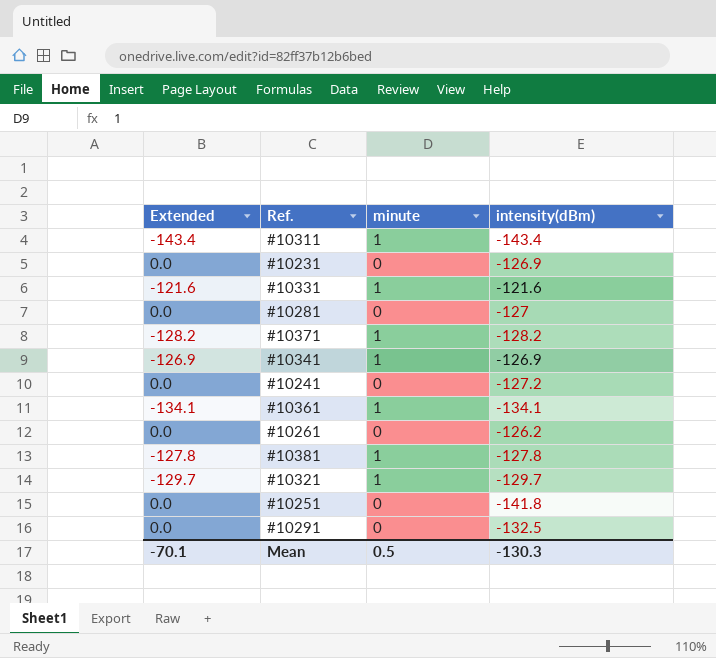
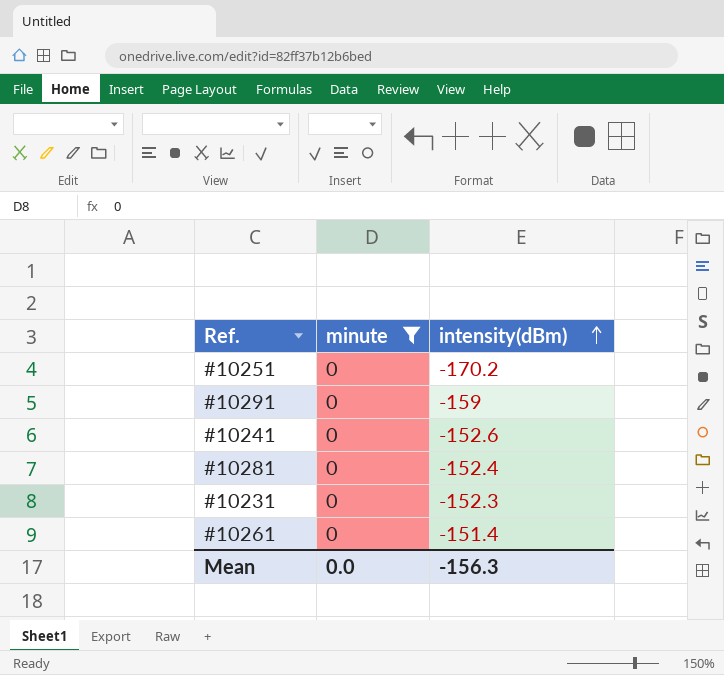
filter: none -> minute = 0
row order: none -> intensity(dBm) ascending
column Extended | formula: [minute] * [intensity(dBm)] -> none
#10251 | intensity(dBm): -141.8 -> -170.2
#10291 | intensity(dBm): -132.5 -> -159
#10241 | intensity(dBm): -127.2 -> -152.6
#10281 | intensity(dBm): -127 -> -152.4
#10231 | intensity(dBm): -126.9 -> -152.3
#10261 | intensity(dBm): -126.2 -> -151.4
Mean | minute: 0.5 -> 0.0
Mean | intensity(dBm): -130.3 -> -156.3

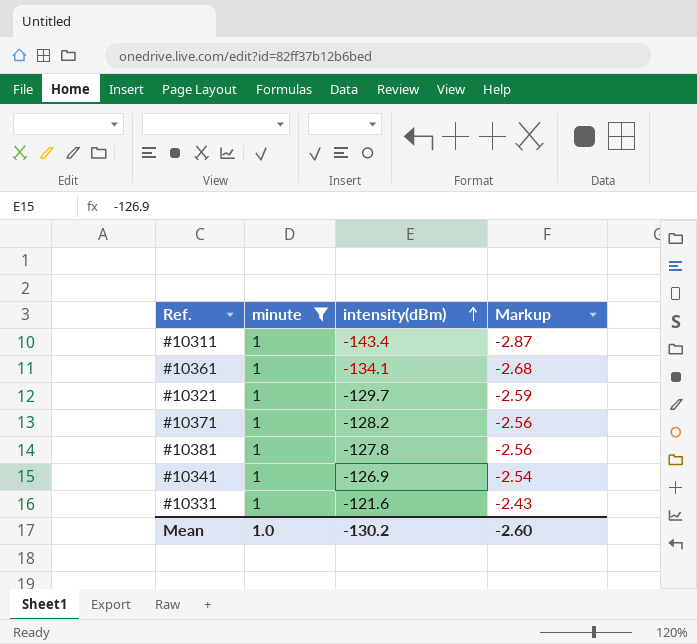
filter: minute = 0 -> minute = 1
column Markup | formula: none -> [intensity(dBm)] * 0.02
Mean | minute: 0.0 -> 1.0
Mean | intensity(dBm): -156.3 -> -130.2

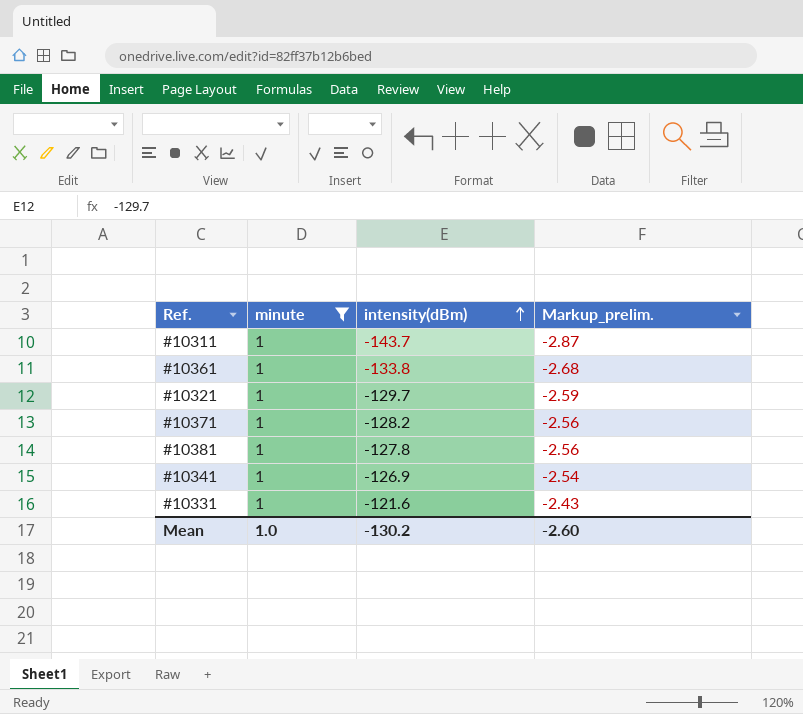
column name: Markup -> Markup_prelim.
#10311 | intensity(dBm): -143.4 -> -143.7
#10361 | intensity(dBm): -134.1 -> -133.8

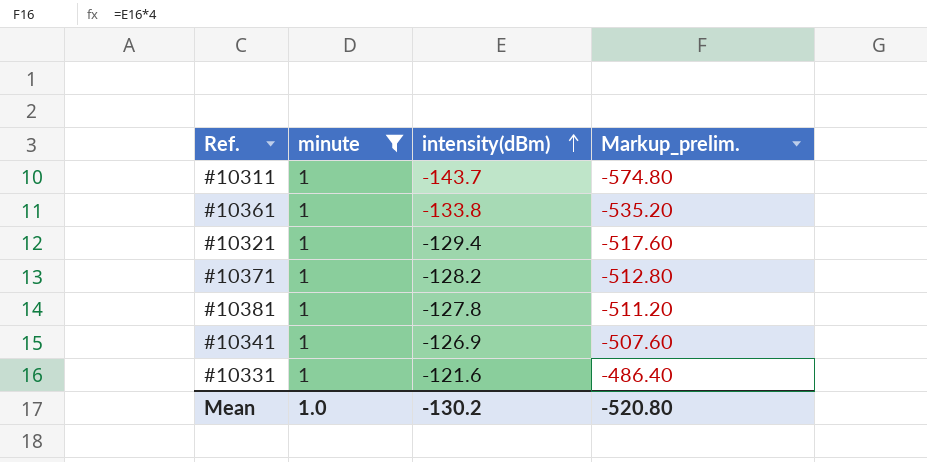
column Markup_prelim. | formula: [intensity(dBm)] * 0.02 -> [intensity(dBm)] * 4
#10321 | intensity(dBm): -129.7 -> -129.4
Mean | Markup_prelim.: -2.60 -> -520.80

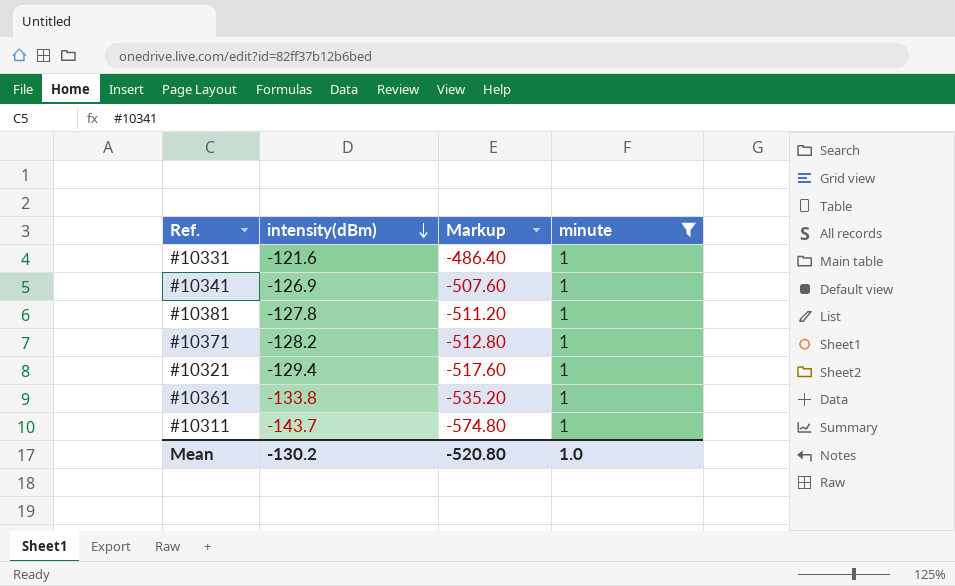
row order: intensity(dBm) ascending -> intensity(dBm) descending
column name: Markup_prelim. -> Markup
column minute | position: 2 -> 4

